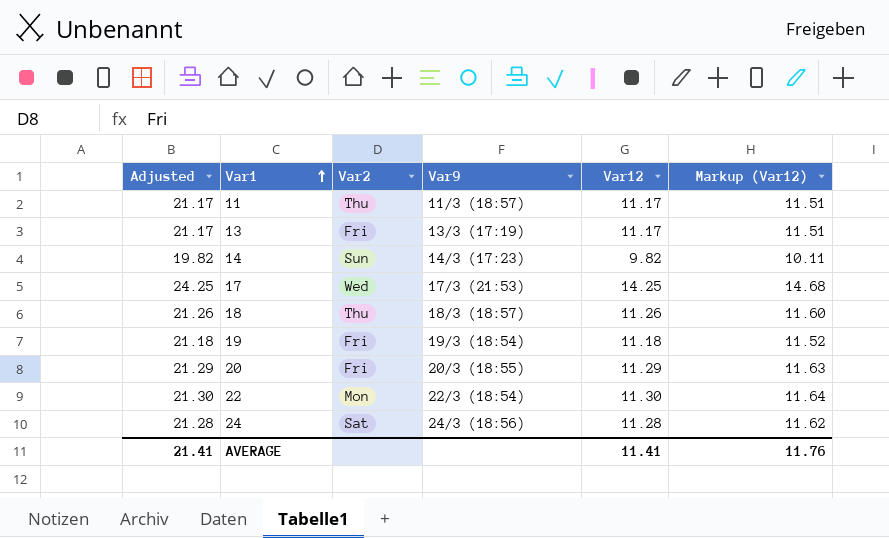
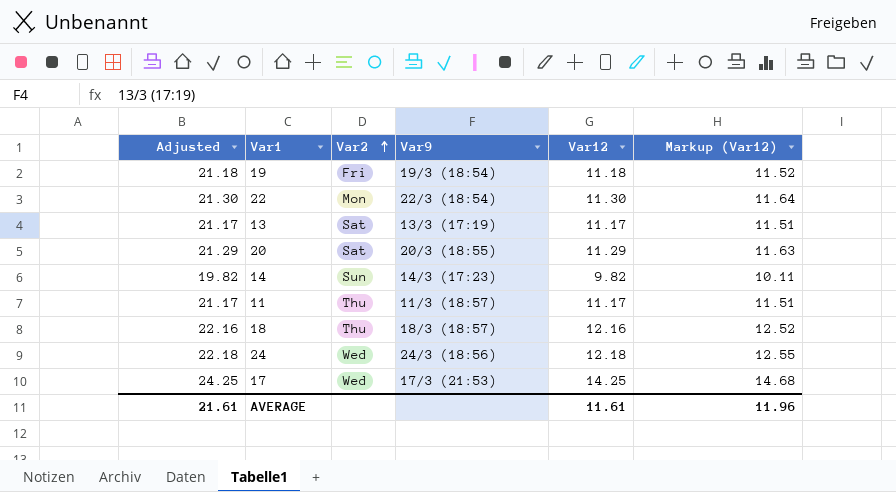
row order: Var1 ascending -> Var2 ascending
13 | Var2: Fri -> Sat
20 | Var2: Fri -> Sat
18 | Adjusted: 21.26 -> 22.16
18 | Var12: 11.26 -> 12.16
18 | Markup (Var12): 11.60 -> 12.52
24 | Adjusted: 21.28 -> 22.18
24 | Var2: Sat -> Wed
24 | Var12: 11.28 -> 12.18
24 | Markup (Var12): 11.62 -> 12.55
AVERAGE | Adjusted: 21.41 -> 21.61
AVERAGE | Var12: 11.41 -> 11.61
AVERAGE | Markup (Var12): 11.76 -> 11.96

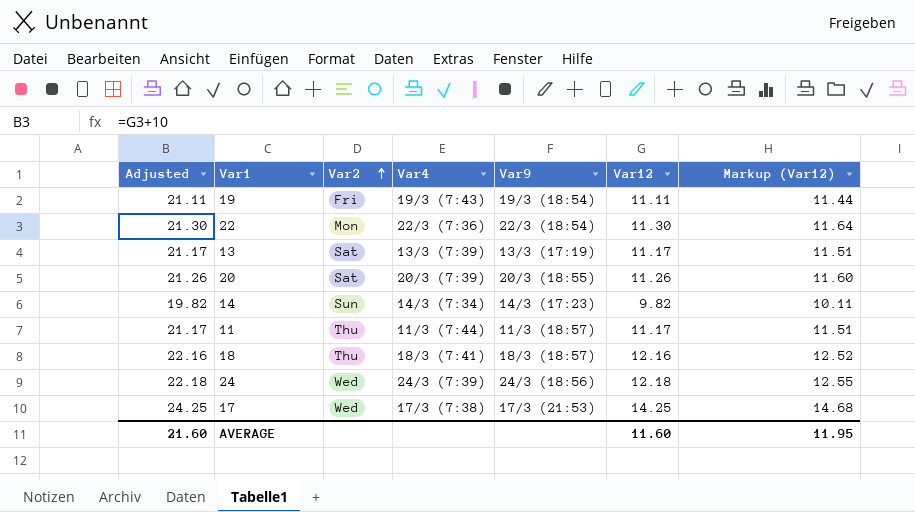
column Var4 | position: none -> 4
19 | Adjusted: 21.18 -> 21.11
19 | Var12: 11.18 -> 11.11
19 | Markup (Var12): 11.52 -> 11.44
20 | Adjusted: 21.29 -> 21.26
20 | Var12: 11.29 -> 11.26
20 | Markup (Var12): 11.63 -> 11.60
AVERAGE | Adjusted: 21.61 -> 21.60
AVERAGE | Var12: 11.61 -> 11.60
AVERAGE | Markup (Var12): 11.96 -> 11.95

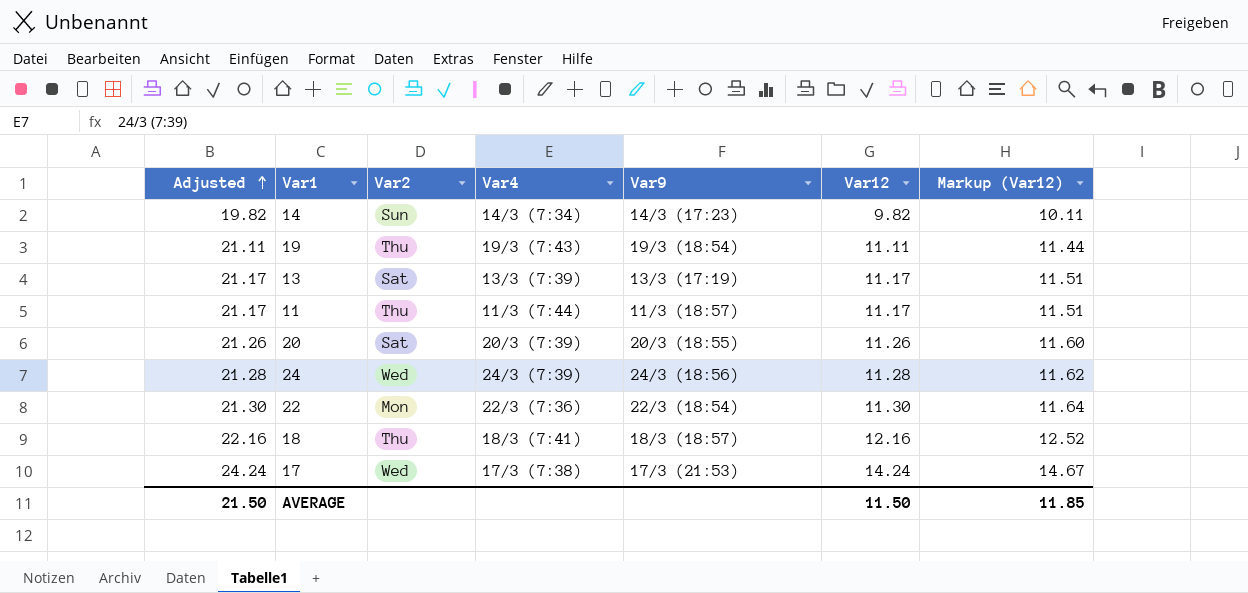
row order: Var2 ascending -> Adjusted ascending
19 | Var2: Fri -> Thu
24 | Adjusted: 22.18 -> 21.28
24 | Var12: 12.18 -> 11.28
24 | Markup (Var12): 12.55 -> 11.62
17 | Adjusted: 24.25 -> 24.24
17 | Var12: 14.25 -> 14.24
17 | Markup (Var12): 14.68 -> 14.67
AVERAGE | Adjusted: 21.60 -> 21.50
AVERAGE | Var12: 11.60 -> 11.50
AVERAGE | Markup (Var12): 11.95 -> 11.85

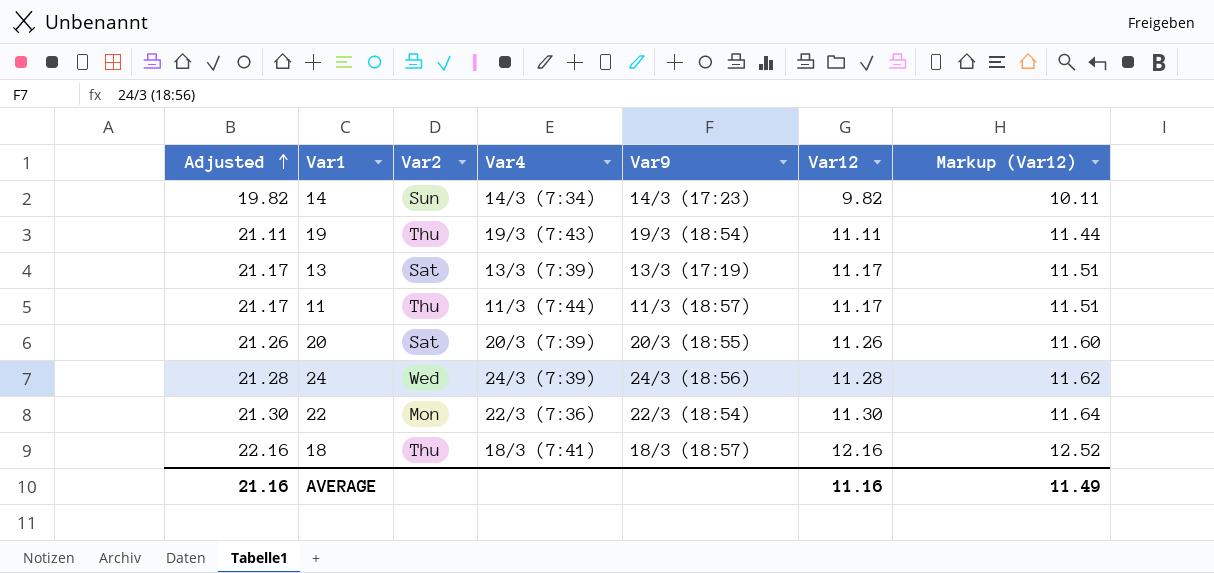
row 17: 24.24 | Wed | 17/3 (7:38) | 17/3 (21:53) | 14.24 | 14.67 -> none
AVERAGE | Adjusted: 21.50 -> 21.16
AVERAGE | Var12: 11.50 -> 11.16
AVERAGE | Markup (Var12): 11.85 -> 11.49

